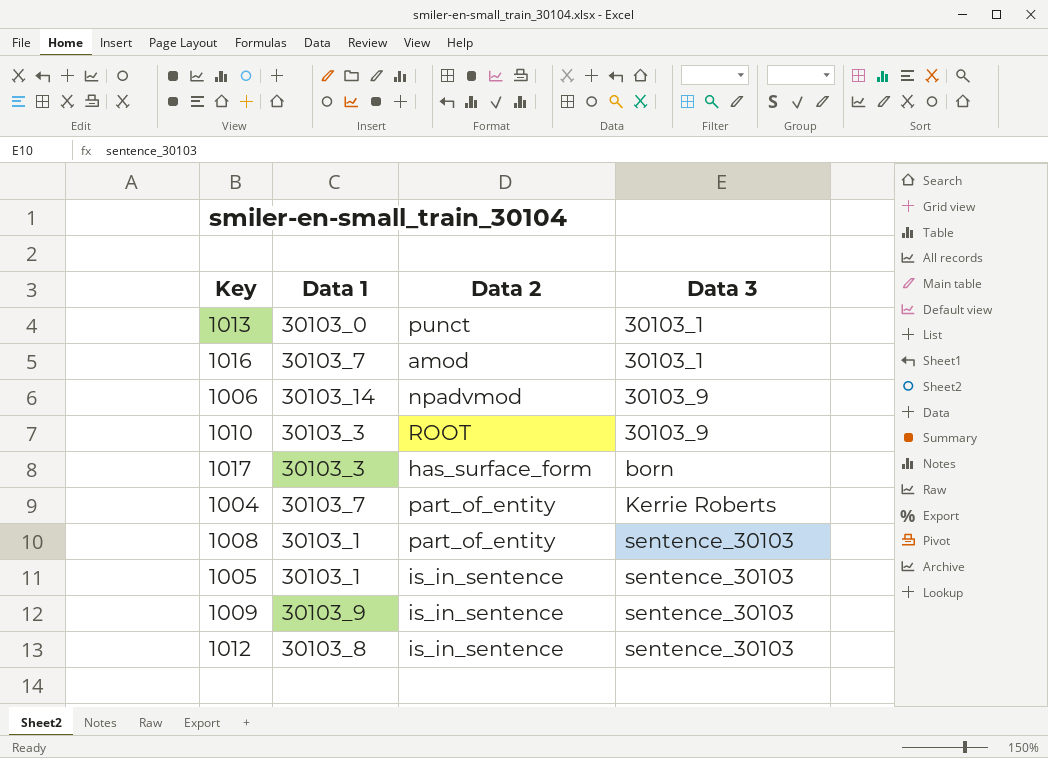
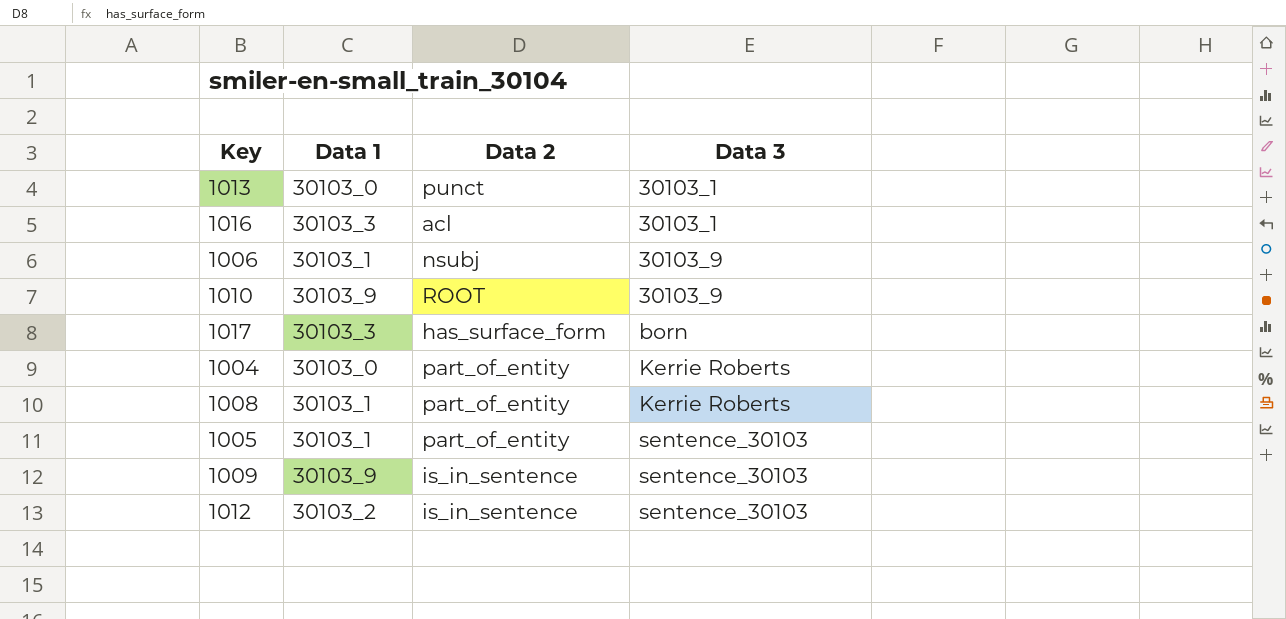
1016 | Data 1: 30103_7 -> 30103_3
1016 | Data 2: amod -> acl
1006 | Data 1: 30103_14 -> 30103_1
1006 | Data 2: npadvmod -> nsubj
1010 | Data 1: 30103_3 -> 30103_9
1004 | Data 1: 30103_7 -> 30103_0
1008 | Data 3: sentence_30103 -> Kerrie Roberts
1005 | Data 2: is_in_sentence -> part_of_entity
1012 | Data 1: 30103_8 -> 30103_2

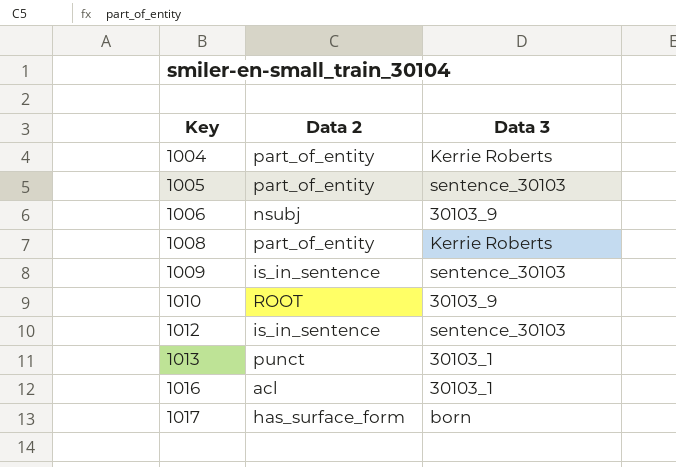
row order: Data 3 ascending -> Key ascending
column Data 1 | position: 2 -> none

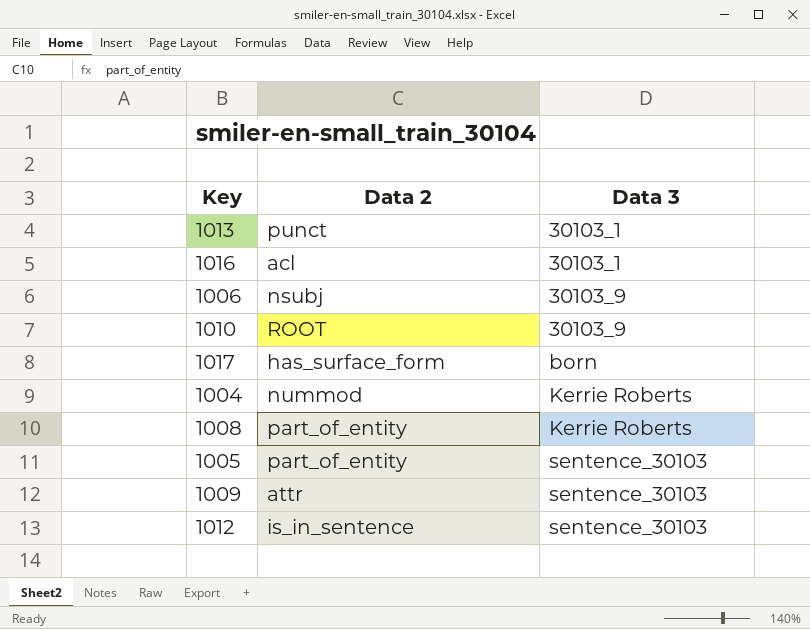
row order: Key ascending -> Data 3 ascending
1004 | Data 2: part_of_entity -> nummod
1009 | Data 2: is_in_sentence -> attr

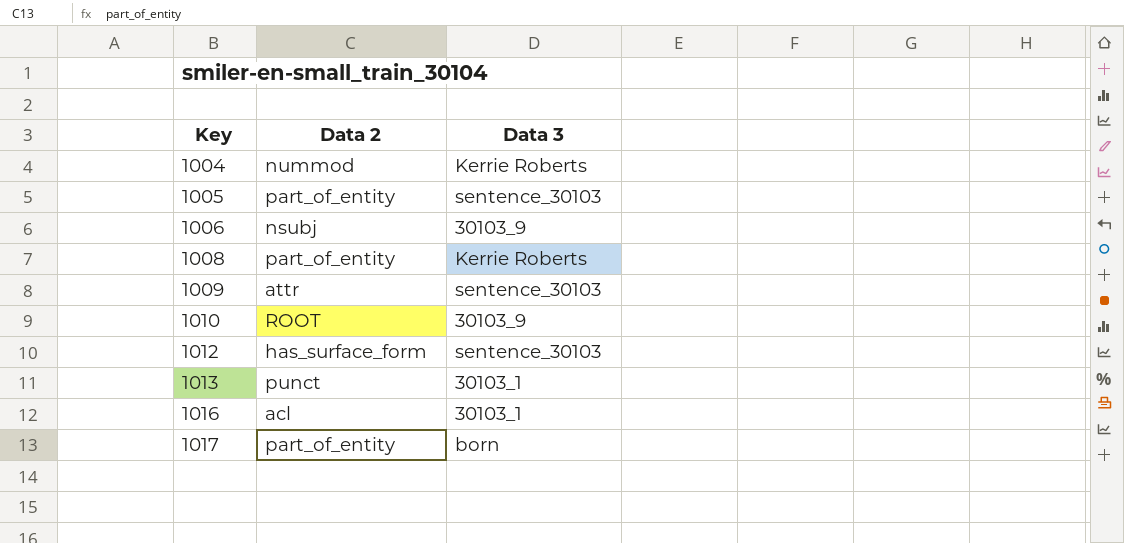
row order: Data 3 ascending -> Key ascending
1012 | Data 2: is_in_sentence -> has_surface_form
1017 | Data 2: has_surface_form -> part_of_entity

